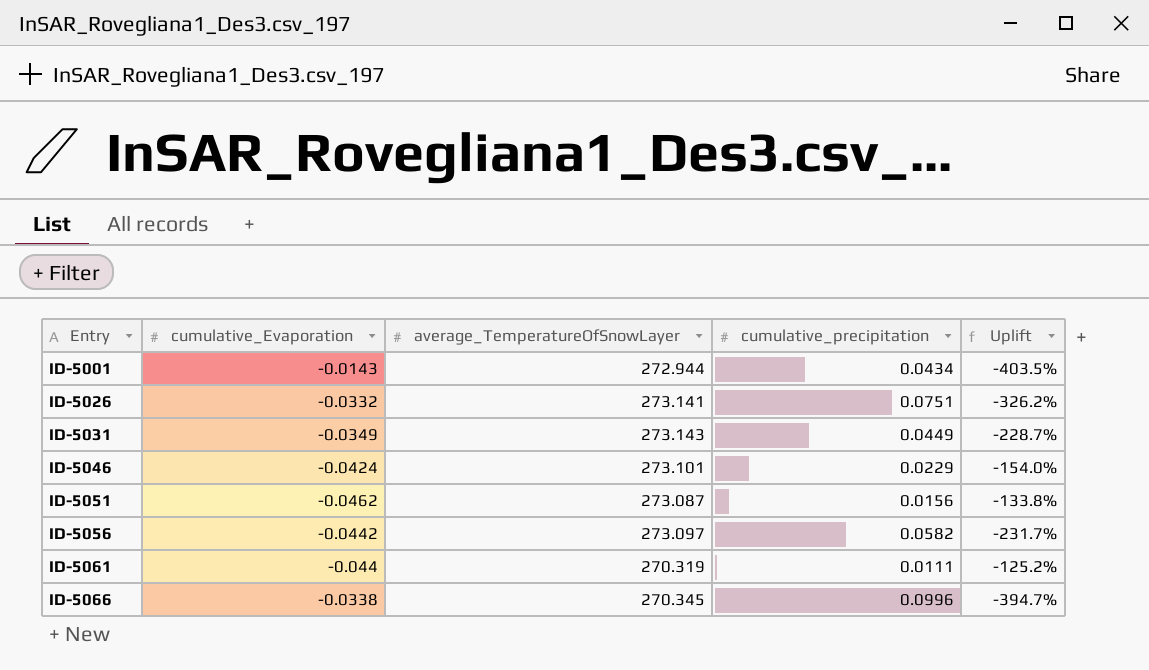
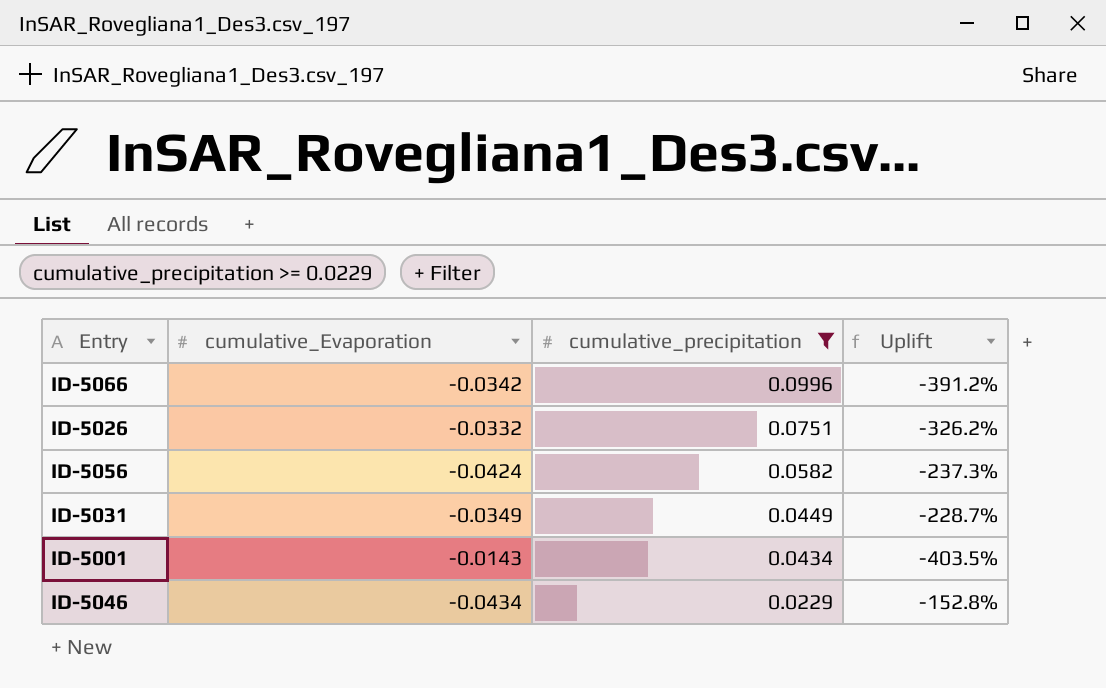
filter: none -> cumulative_precipitation >= 0.0229
row order: Entry ascending -> cumulative_precipitation descending
column average_TemperatureOfSnowLayer | position: 3 -> none
ID-5066 | cumulative_Evaporation: -0.0338 -> -0.0342
ID-5066 | Uplift: -394.7% -> -391.2%
ID-5056 | cumulative_Evaporation: -0.0442 -> -0.0424
ID-5056 | Uplift: -231.7% -> -237.3%
ID-5046 | cumulative_Evaporation: -0.0424 -> -0.0434
ID-5046 | Uplift: -154.0% -> -152.8%

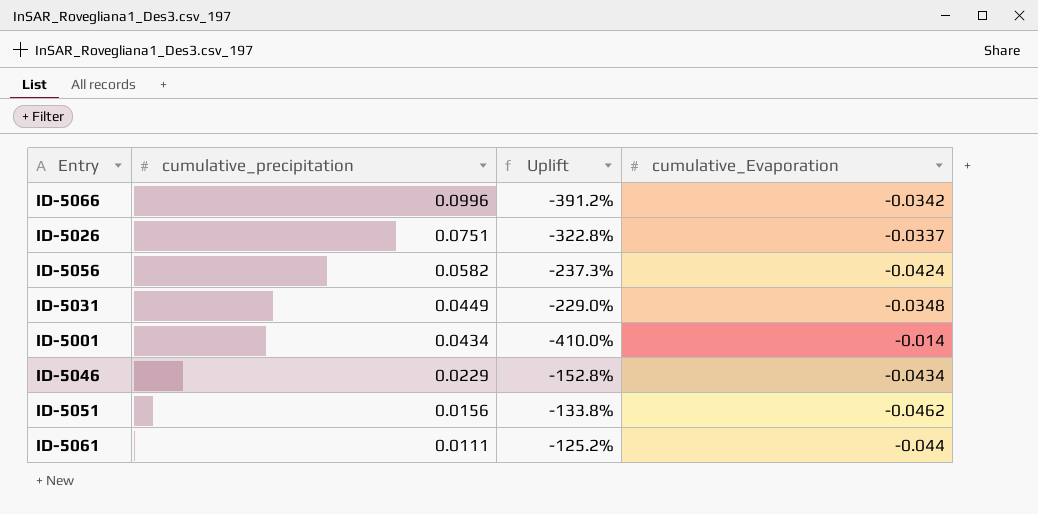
filter: cumulative_precipitation >= 0.0229 -> none
column cumulative_Evaporation | position: 2 -> 4
ID-5026 | Uplift: -326.2% -> -322.8%
ID-5026 | cumulative_Evaporation: -0.0332 -> -0.0337
ID-5031 | Uplift: -228.7% -> -229.0%
ID-5031 | cumulative_Evaporation: -0.0349 -> -0.0348
ID-5001 | Uplift: -403.5% -> -410.0%
ID-5001 | cumulative_Evaporation: -0.0143 -> -0.014

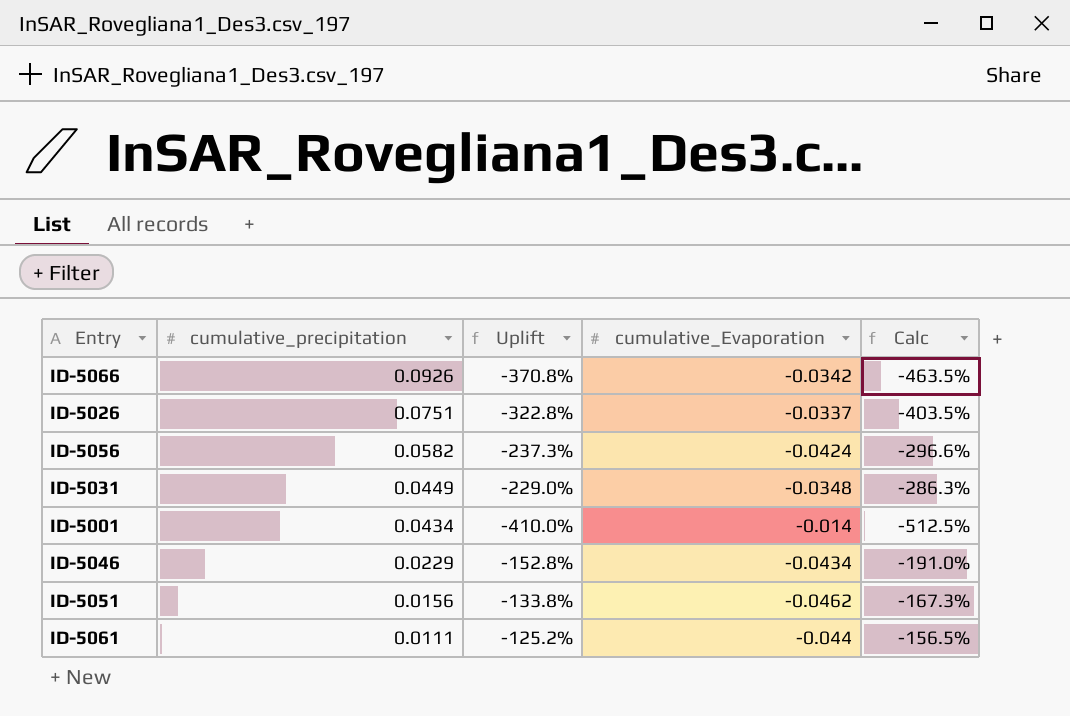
column Calc | formula: none -> [Uplift] * 1.25
ID-5066 | cumulative_precipitation: 0.0996 -> 0.0926
ID-5066 | Uplift: -391.2% -> -370.8%

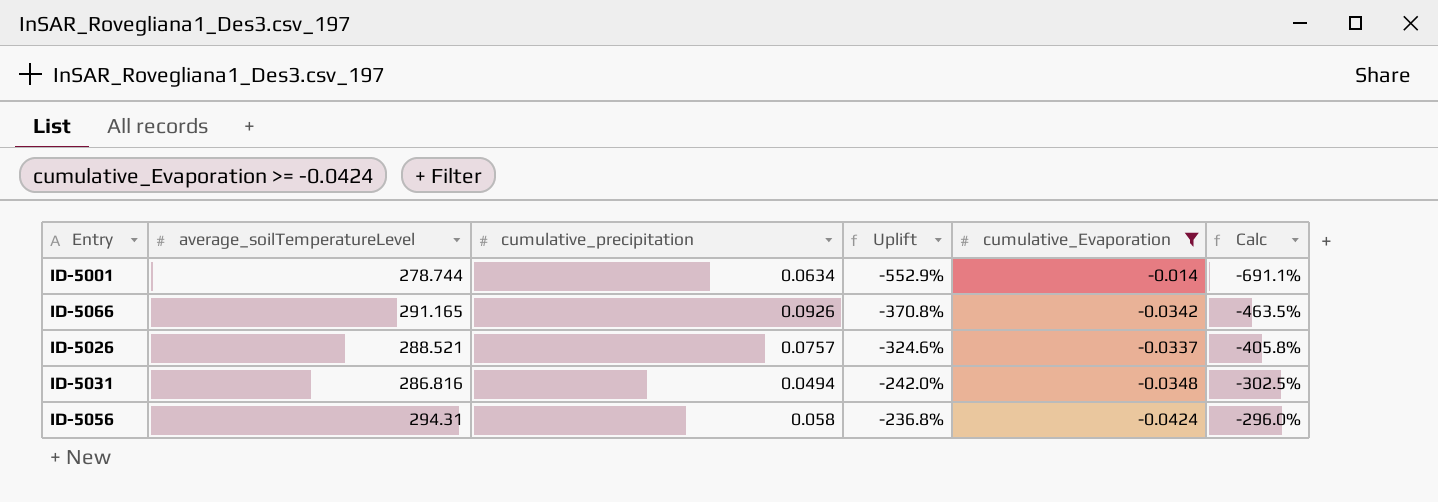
filter: none -> cumulative_Evaporation >= -0.0424
row order: cumulative_precipitation descending -> Uplift ascending
column average_soilTemperatureLevel | position: none -> 2
ID-5001 | cumulative_precipitation: 0.0434 -> 0.0634
ID-5001 | Uplift: -410.0% -> -552.9%
ID-5001 | Calc: -512.5% -> -691.1%
ID-5026 | cumulative_precipitation: 0.0751 -> 0.0757
ID-5026 | Uplift: -322.8% -> -324.6%
ID-5026 | Calc: -403.5% -> -405.8%
ID-5031 | cumulative_precipitation: 0.0449 -> 0.0494
ID-5031 | Uplift: -229.0% -> -242.0%
ID-5031 | Calc: -286.3% -> -302.5%
ID-5056 | cumulative_precipitation: 0.0582 -> 0.058
ID-5056 | Uplift: -237.3% -> -236.8%
ID-5056 | Calc: -296.6% -> -296.0%

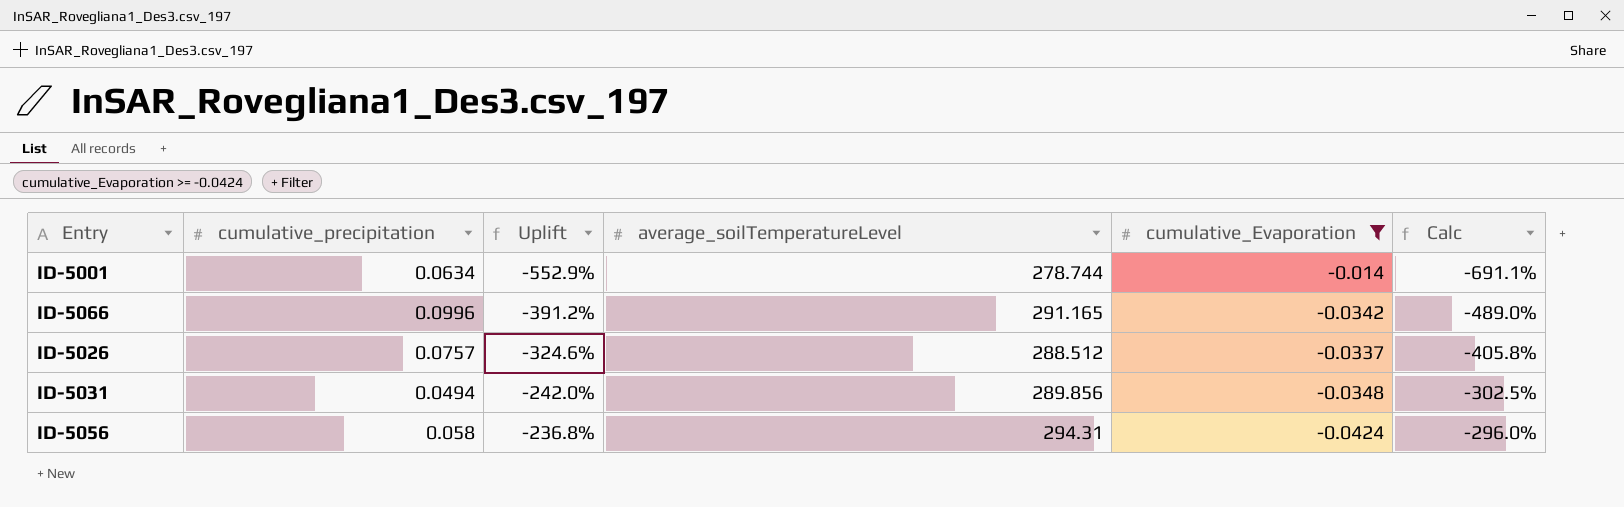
column average_soilTemperatureLevel | position: 2 -> 4
ID-5066 | cumulative_precipitation: 0.0926 -> 0.0996
ID-5066 | Uplift: -370.8% -> -391.2%
ID-5066 | Calc: -463.5% -> -489.0%
ID-5026 | average_soilTemperatureLevel: 288.521 -> 288.512
ID-5031 | average_soilTemperatureLevel: 286.816 -> 289.856

